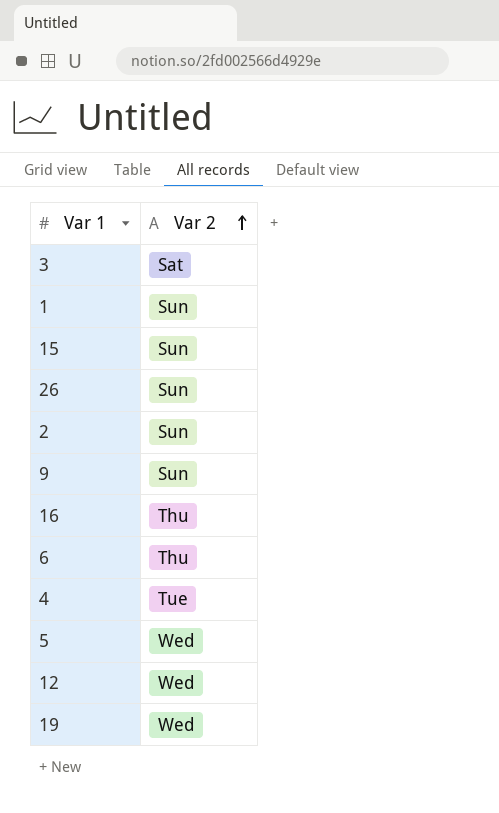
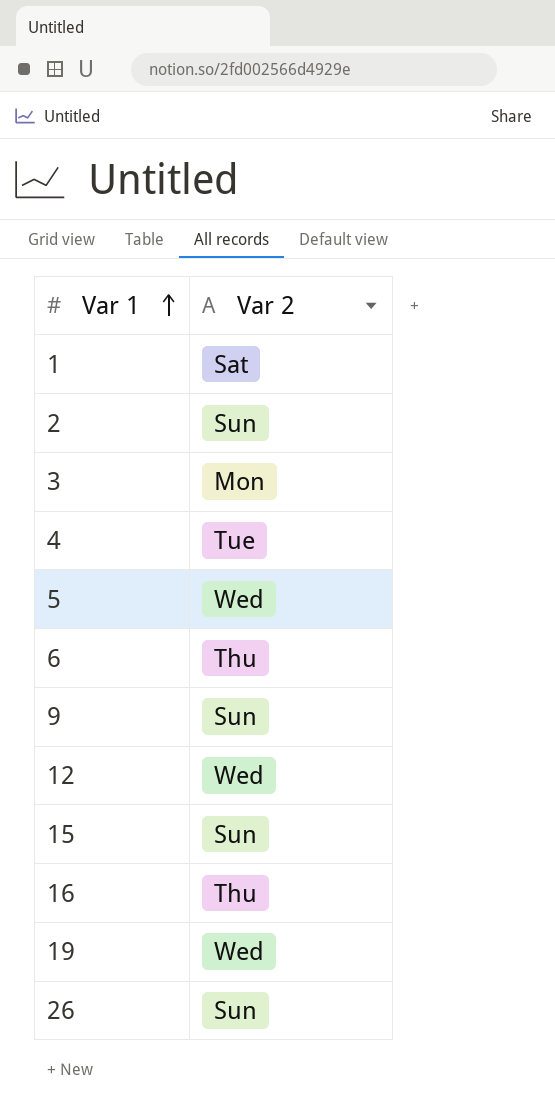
row order: Var 2 ascending -> Var 1 ascending
1 | Var 2: Sun -> Sat
3 | Var 2: Sat -> Mon

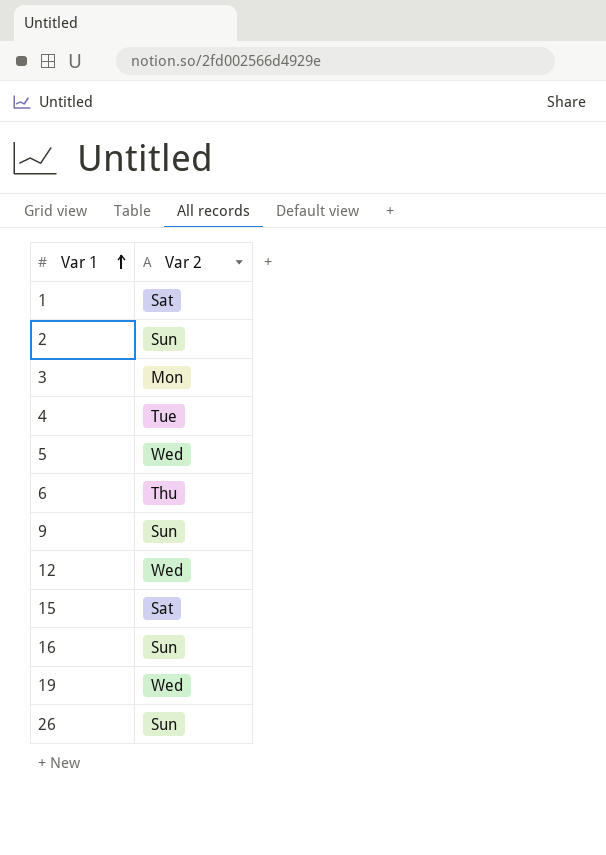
15 | Var 2: Sun -> Sat
16 | Var 2: Thu -> Sun

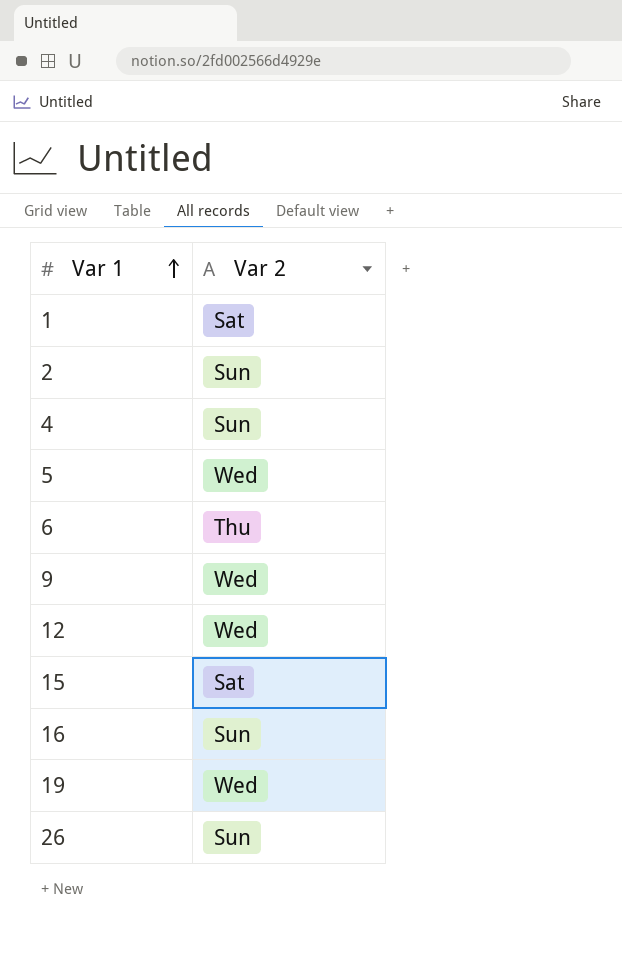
row 3: Mon -> none
4 | Var 2: Tue -> Sun
9 | Var 2: Sun -> Wed

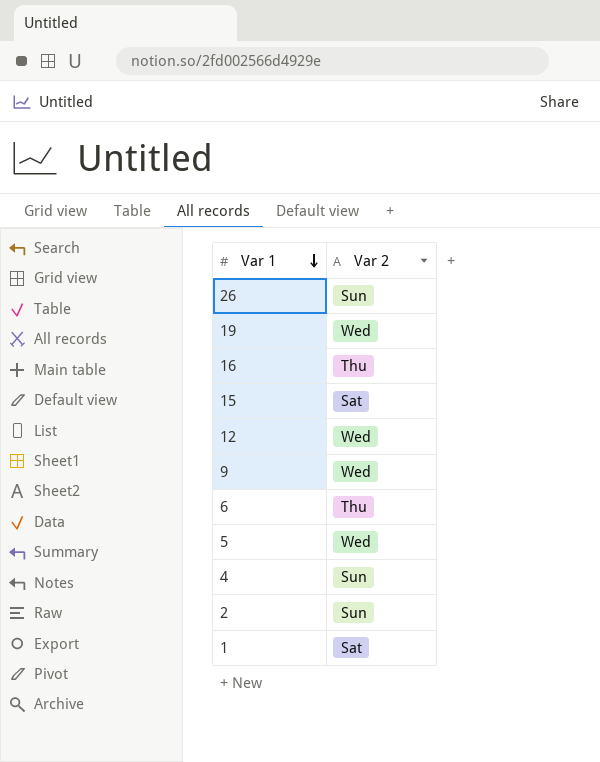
row order: Var 1 ascending -> Var 1 descending
16 | Var 2: Sun -> Thu

